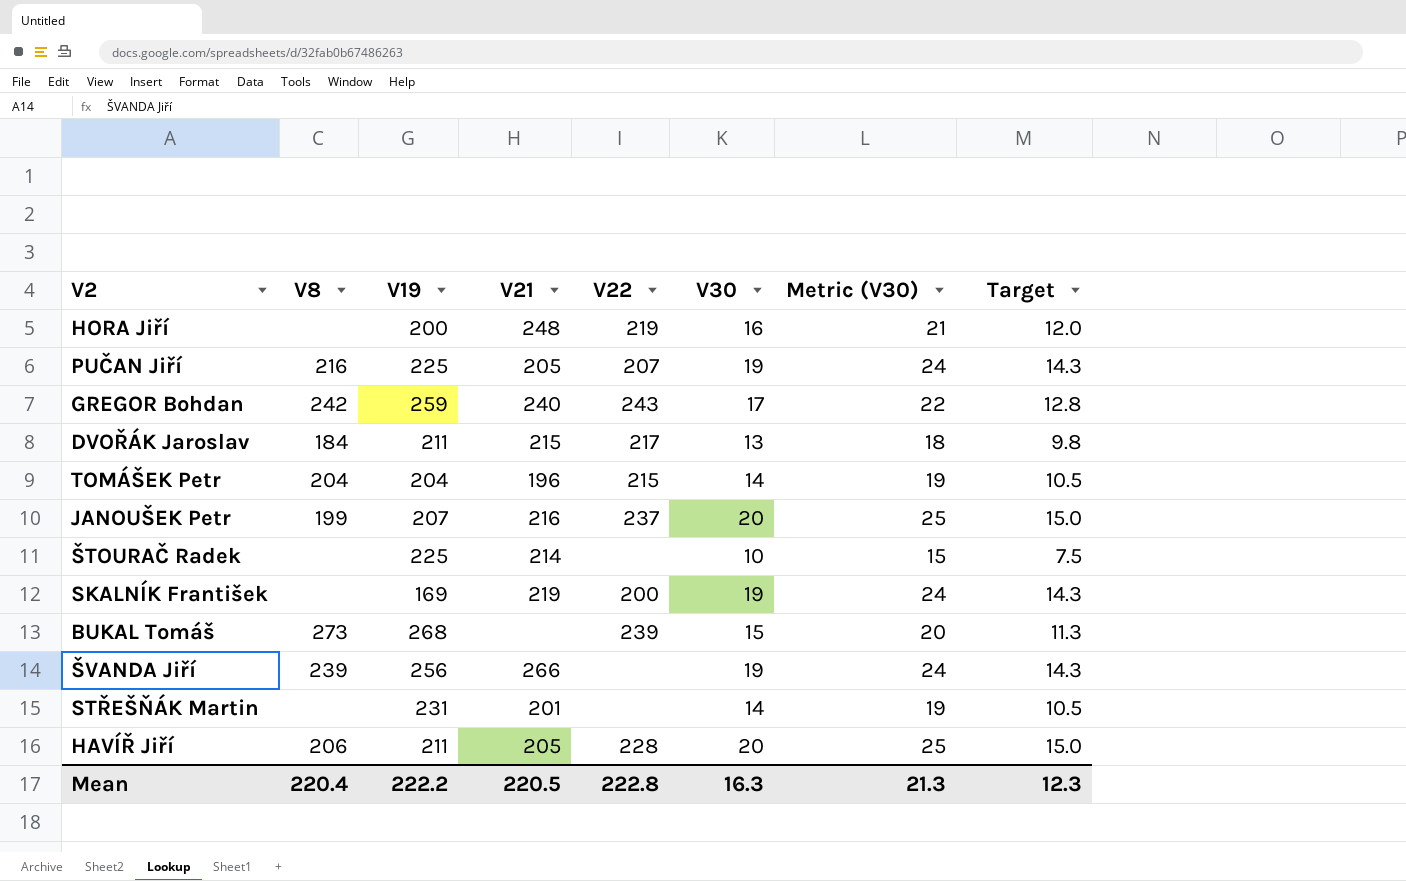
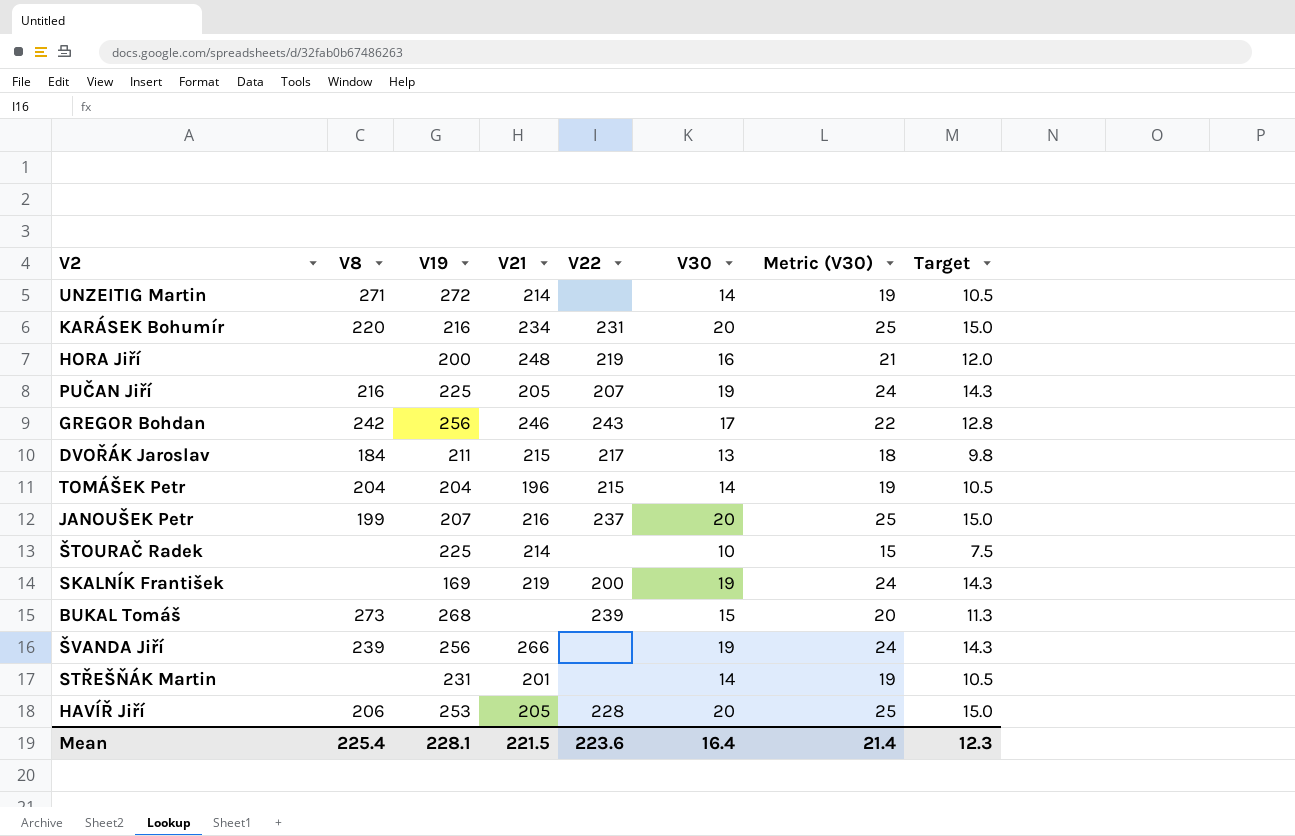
row UNZEITIG Martin: none -> 271 | 272 | 214 | none | 14 | 19 | 10.5
row KARÁSEK Bohumír: none -> 220 | 216 | 234 | 231 | 20 | 25 | 15.0
GREGOR Bohdan | V19: 259 -> 256
GREGOR Bohdan | V21: 240 -> 246
HAVÍŘ Jiří | V19: 211 -> 253
Mean | V8: 220.4 -> 225.4
Mean | V19: 222.2 -> 228.1
Mean | V21: 220.5 -> 221.5
Mean | V22: 222.8 -> 223.6
Mean | V30: 16.3 -> 16.4
Mean | Metric (V30): 21.3 -> 21.4

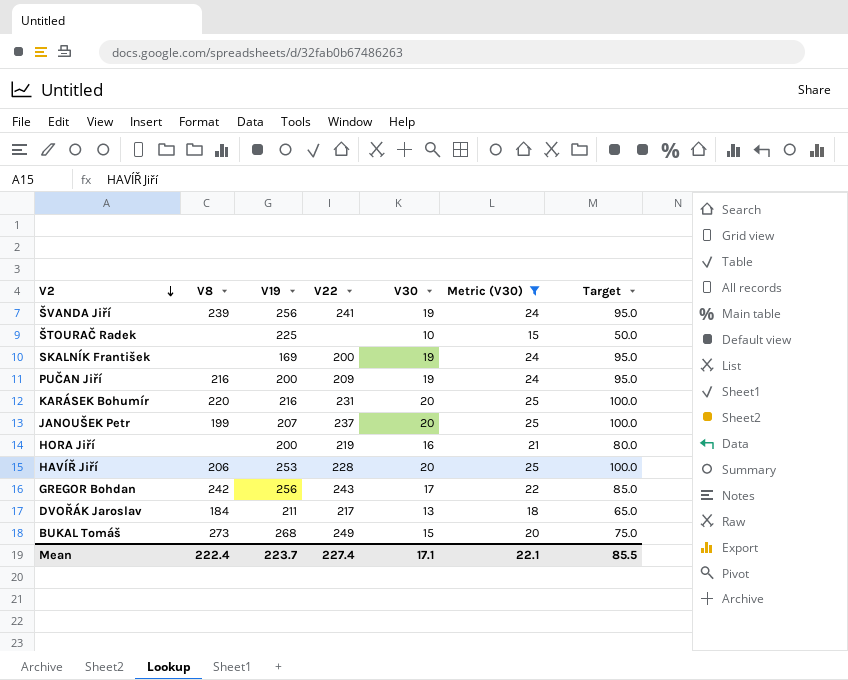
filter: none -> Metric (V30) != 19
row order: none -> V2 descending
column V21 | position: 4 -> none
column Target | formula: [V30] * 0.75 -> [V30] * 5
ŠVANDA Jiří | V22: none -> 241
PUČAN Jiří | V19: 225 -> 200
PUČAN Jiří | V22: 207 -> 209
BUKAL Tomáš | V22: 239 -> 249
Mean | V8: 225.4 -> 222.4
Mean | V19: 228.1 -> 223.7
Mean | V22: 223.6 -> 227.4
Mean | V30: 16.4 -> 17.1
Mean | Metric (V30): 21.4 -> 22.1
Mean | Target: 12.3 -> 85.5

